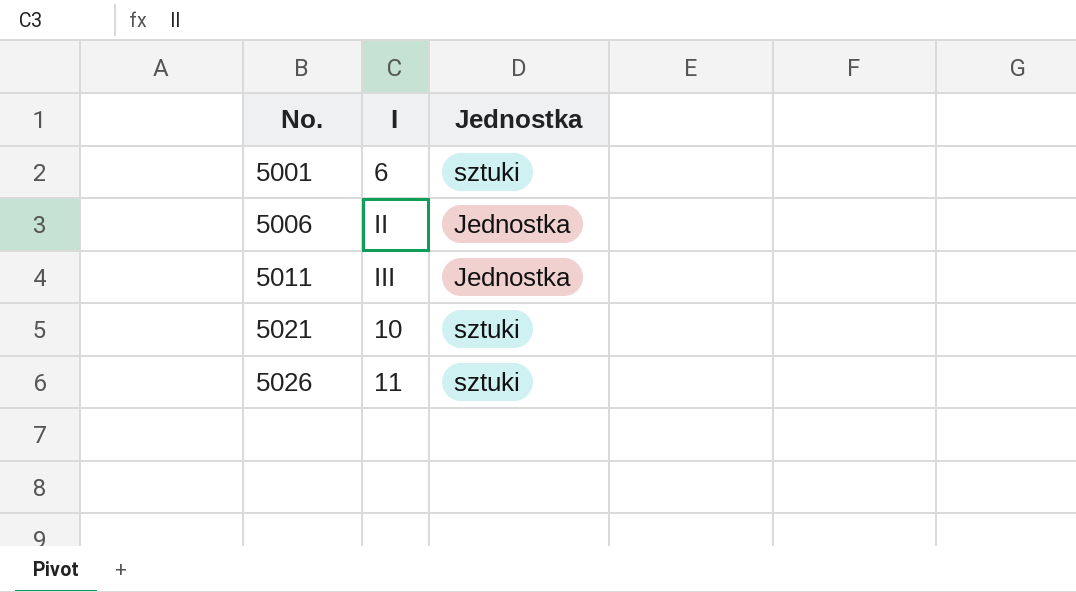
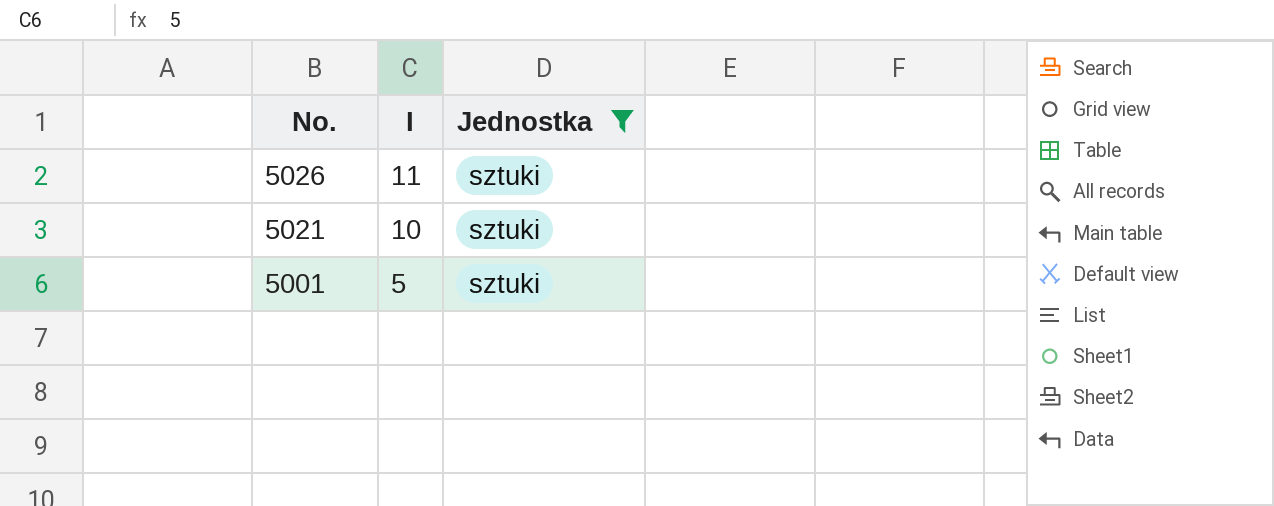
filter: none -> Jednostka = sztuki
row order: No. ascending -> No. descending
5001 | I: 6 -> 5

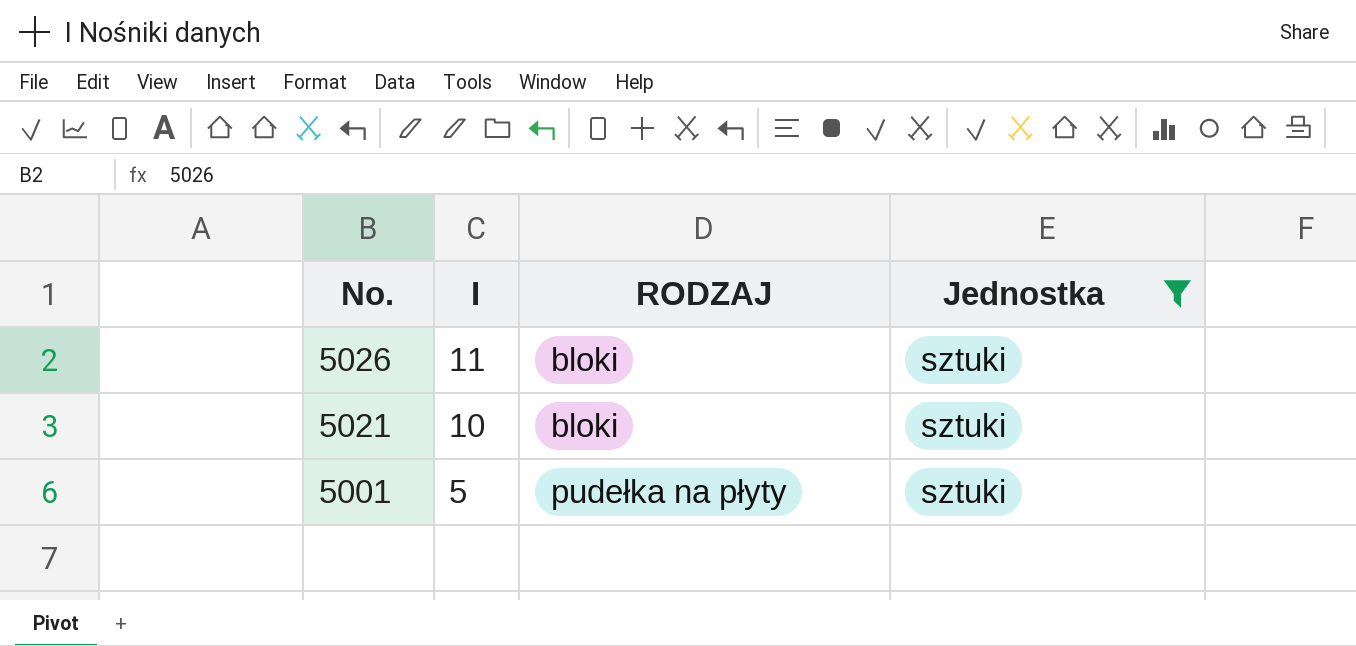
column RODZAJ | position: none -> 3

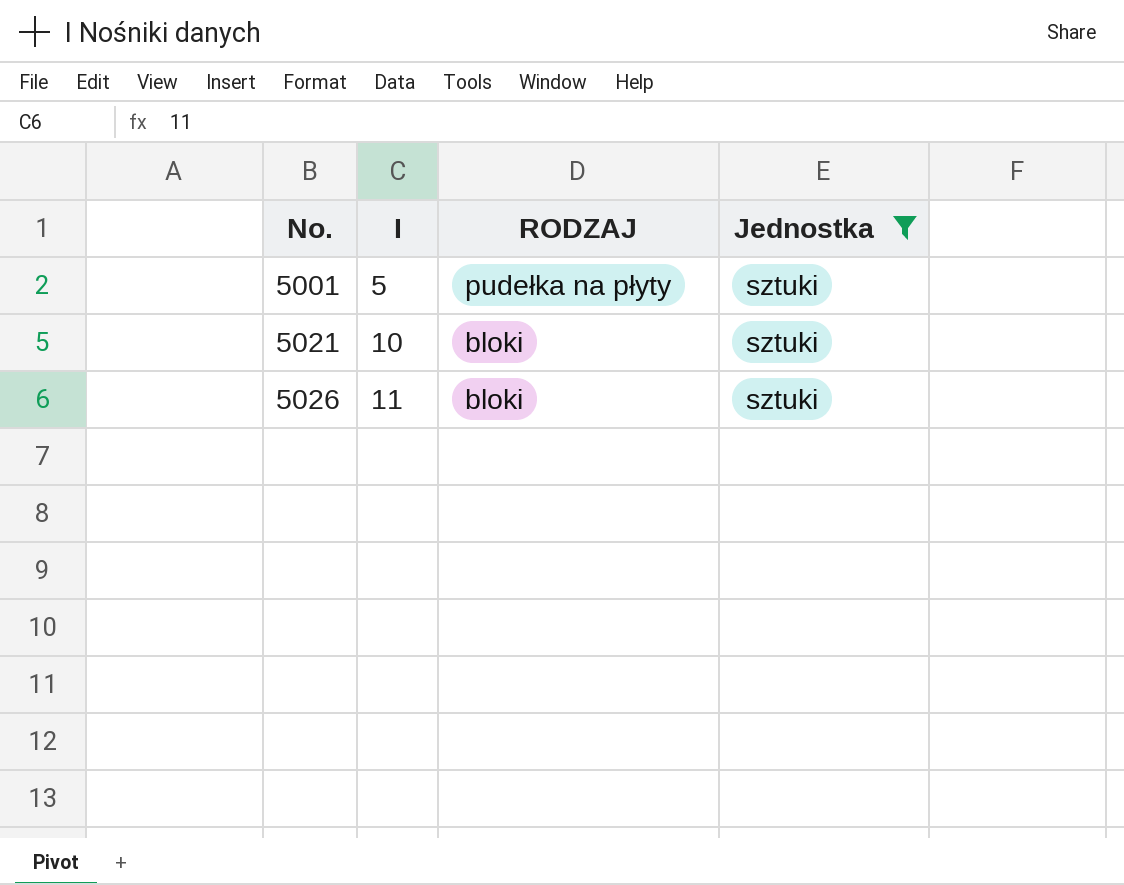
row order: No. descending -> No. ascending

